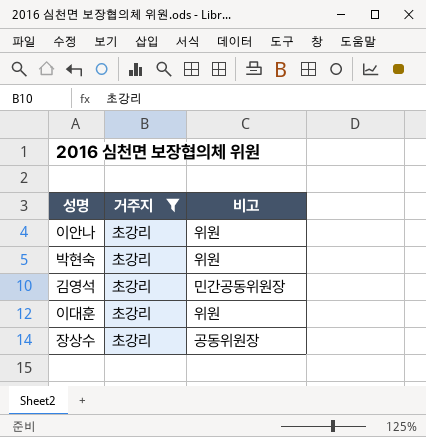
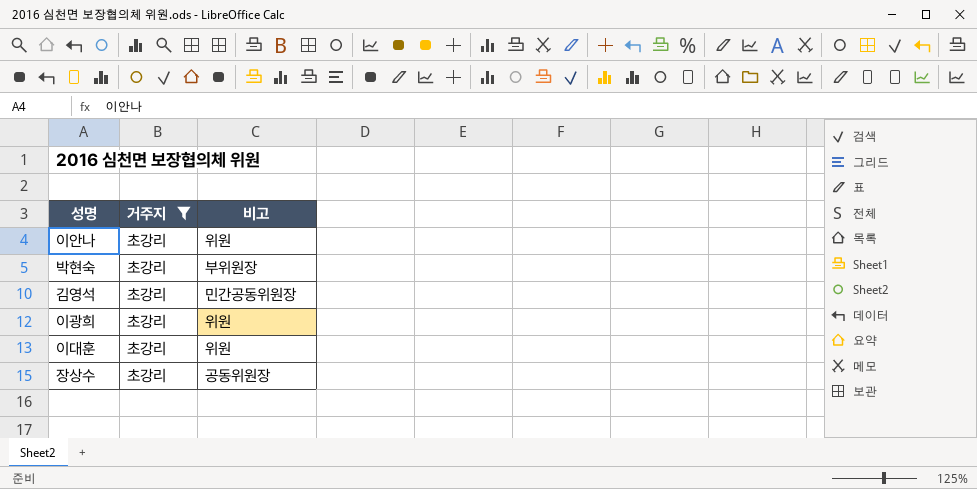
박현숙 | 비고: 위원 -> 부위원장
row 이광희: none -> 초강리 | 위원

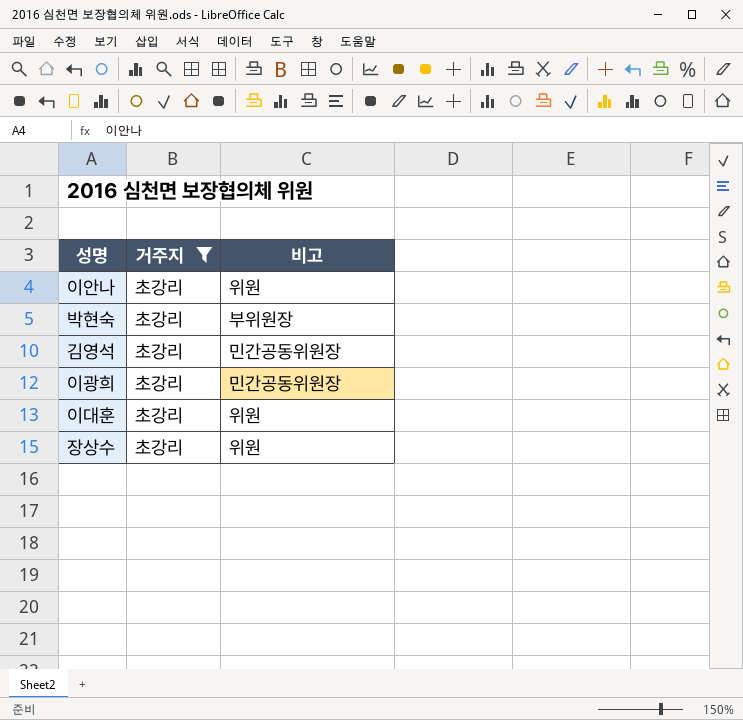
이광희 | 비고: 위원 -> 민간공동위원장
장상수 | 비고: 공동위원장 -> 위원

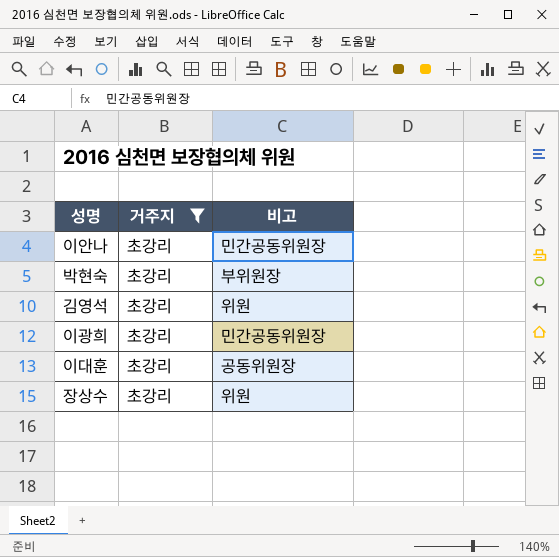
이안나 | 비고: 위원 -> 민간공동위원장
김영석 | 비고: 민간공동위원장 -> 위원
이대훈 | 비고: 위원 -> 공동위원장

